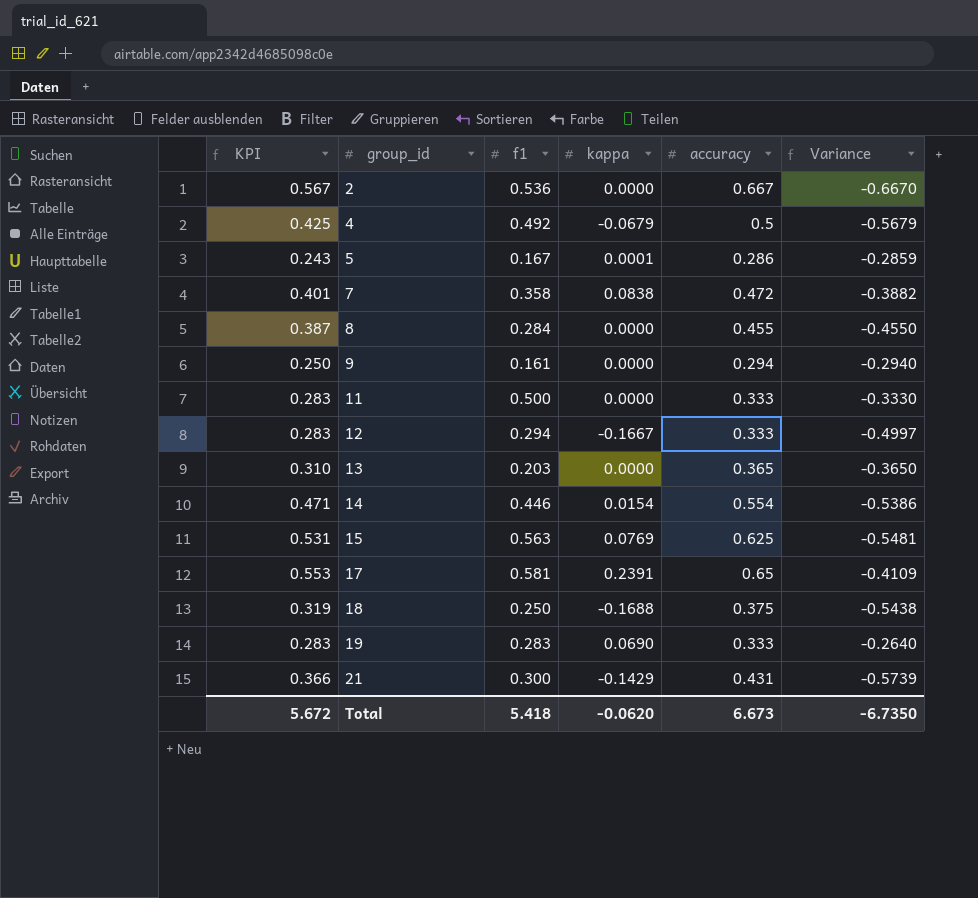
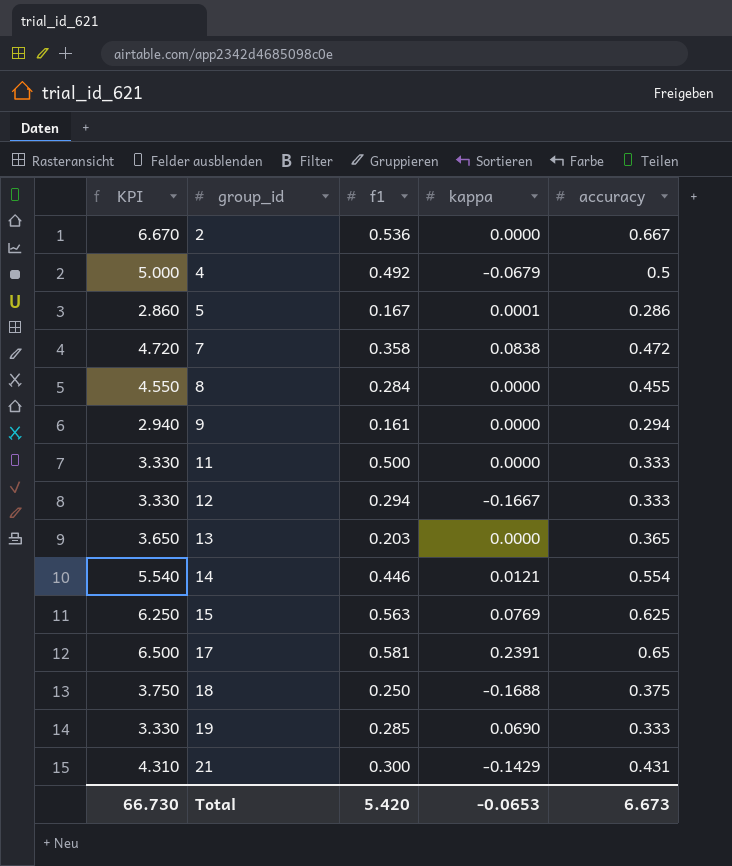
column Variance | formula: [kappa] - [accuracy] -> none
column KPI | formula: [accuracy] * 0.85 -> [accuracy] * 10
14 | kappa: 0.0154 -> 0.0121
19 | f1: 0.283 -> 0.285
Total | KPI: 5.672 -> 66.730
Total | f1: 5.418 -> 5.420
Total | kappa: -0.0620 -> -0.0653

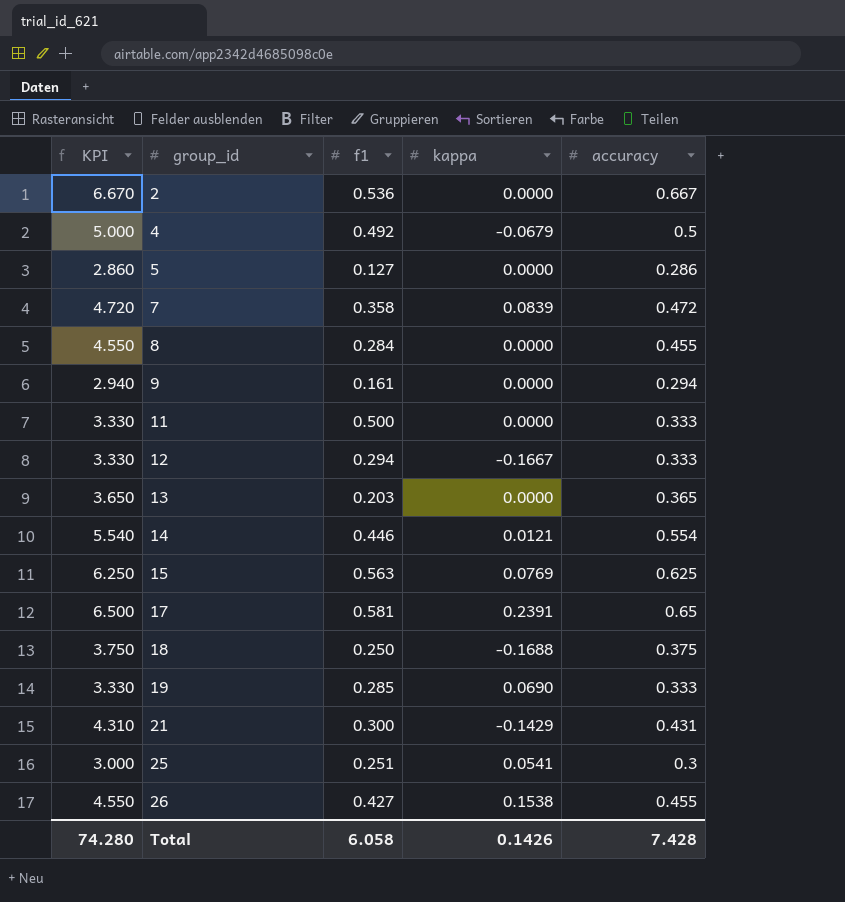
5 | f1: 0.167 -> 0.127
5 | kappa: 0.0001 -> 0.0000
7 | kappa: 0.0838 -> 0.0839
row 25: none -> 3.000 | 0.251 | 0.0541 | 0.3
row 26: none -> 4.550 | 0.427 | 0.1538 | 0.455
Total | KPI: 66.730 -> 74.280
Total | f1: 5.420 -> 6.058
Total | kappa: -0.0653 -> 0.1426
Total | accuracy: 6.673 -> 7.428

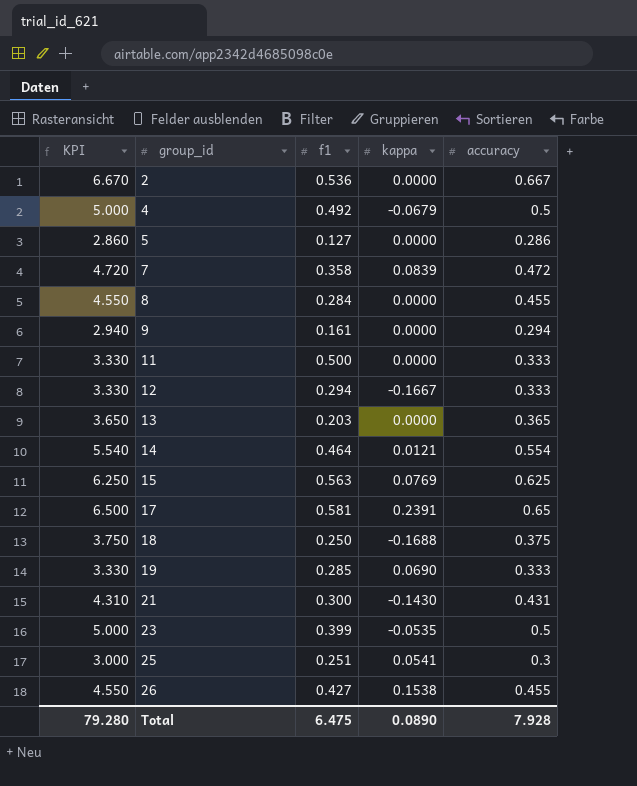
14 | f1: 0.446 -> 0.464
21 | kappa: -0.1429 -> -0.1430
row 23: none -> 5.000 | 0.399 | -0.0535 | 0.5
Total | KPI: 74.280 -> 79.280
Total | f1: 6.058 -> 6.475
Total | kappa: 0.1426 -> 0.0890
Total | accuracy: 7.428 -> 7.928

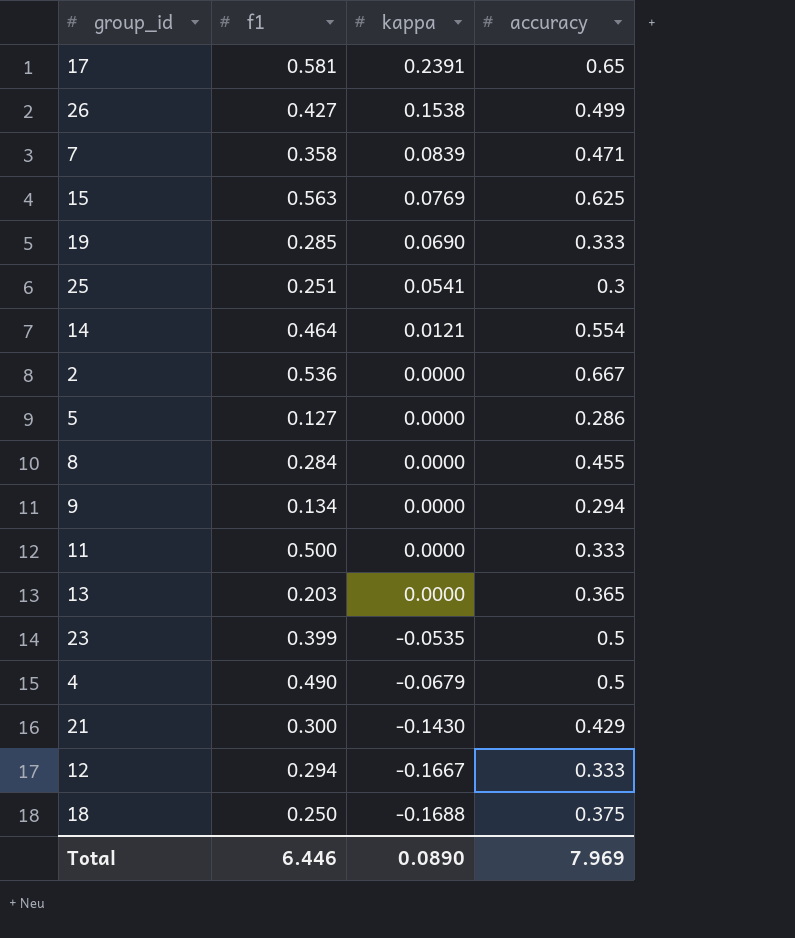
row order: group_id ascending -> kappa descending
column KPI | formula: [accuracy] * 10 -> none
26 | accuracy: 0.455 -> 0.499
7 | accuracy: 0.472 -> 0.471
9 | f1: 0.161 -> 0.134
4 | f1: 0.492 -> 0.490
21 | accuracy: 0.431 -> 0.429
Total | f1: 6.475 -> 6.446
Total | accuracy: 7.928 -> 7.969

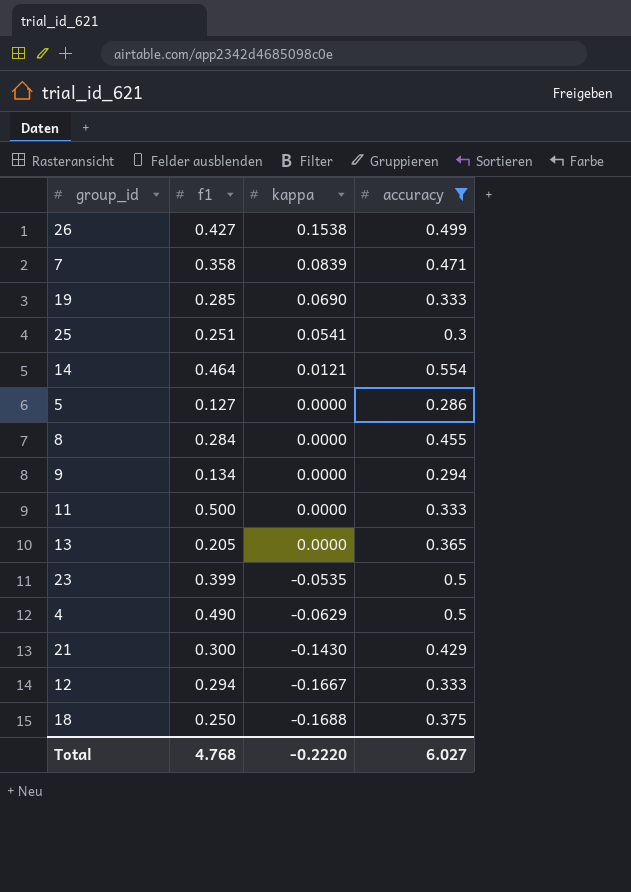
filter: none -> accuracy <= 0.554
13 | f1: 0.203 -> 0.205
4 | kappa: -0.0679 -> -0.0629
Total | f1: 6.446 -> 4.768
Total | kappa: 0.0890 -> -0.2220
Total | accuracy: 7.969 -> 6.027

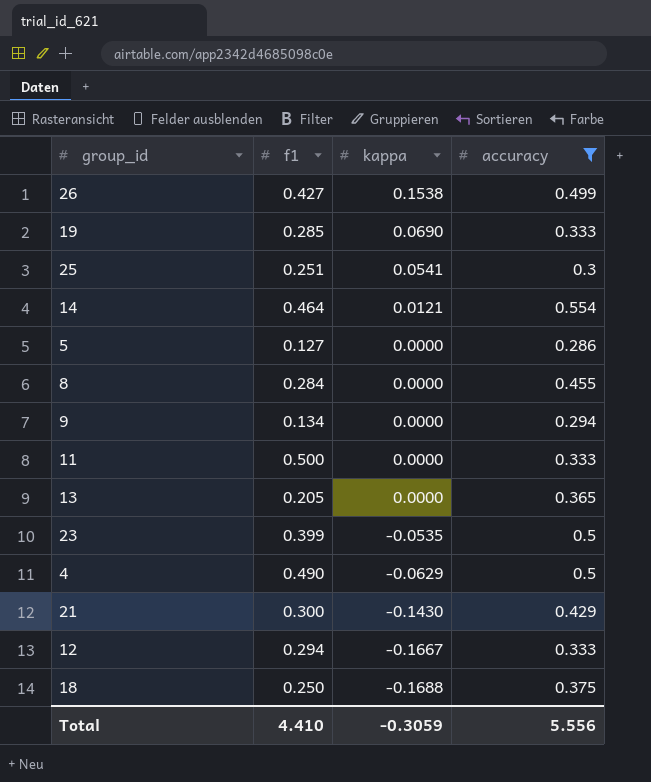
row 7: 0.358 | 0.0839 | 0.471 -> none
Total | f1: 4.768 -> 4.410
Total | kappa: -0.2220 -> -0.3059
Total | accuracy: 6.027 -> 5.556

